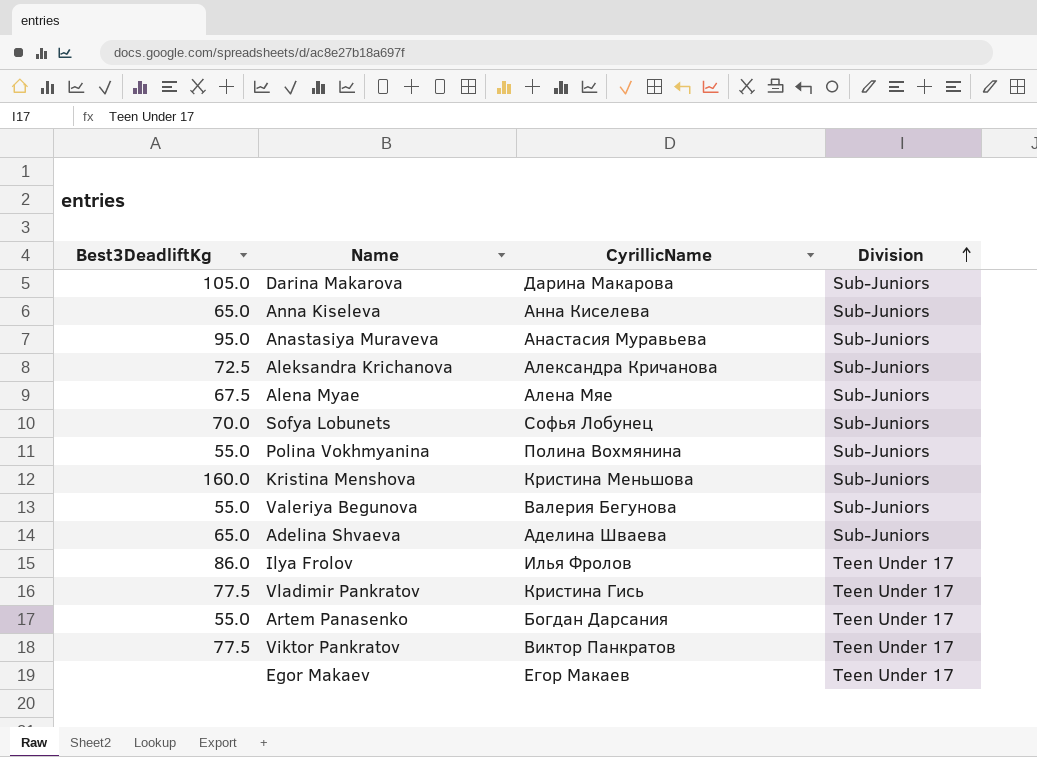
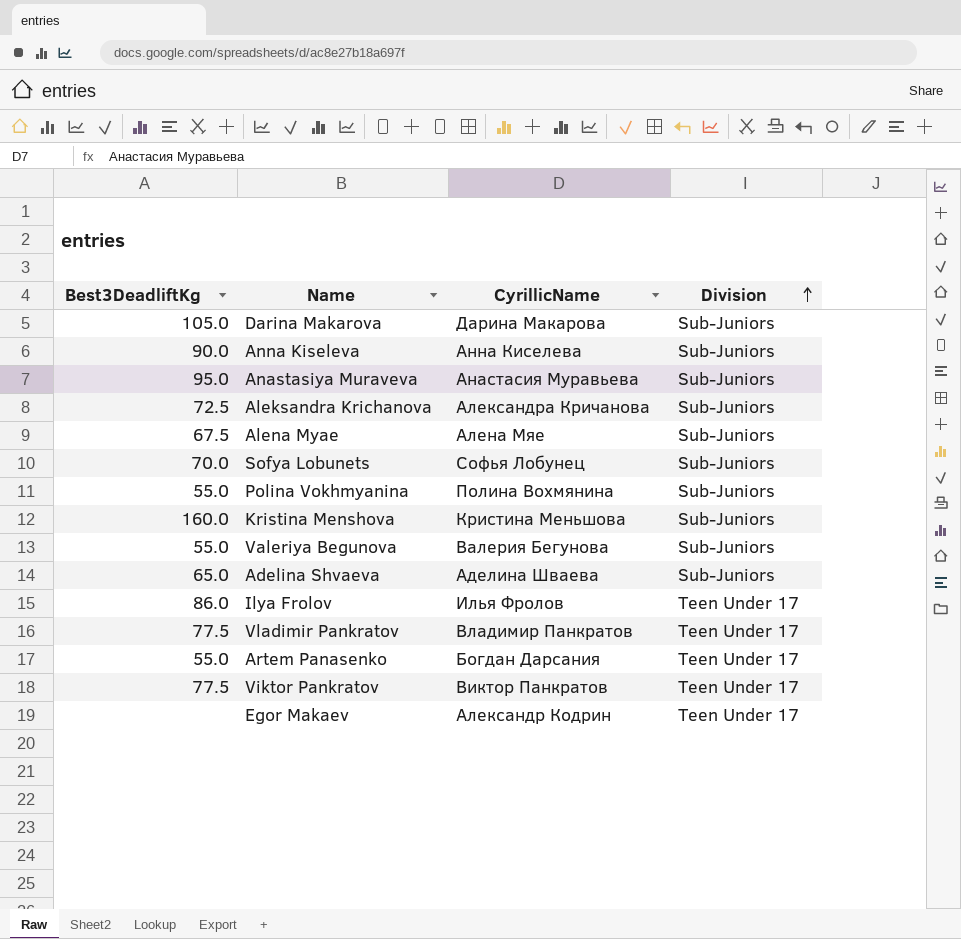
Anna Kiseleva | Best3DeadliftKg: 65.0 -> 90.0
Vladimir Pankratov | CyrillicName: Кристина Гись -> Владимир Панкратов
Egor Makaev | CyrillicName: Егор Макаев -> Александр Кодрин

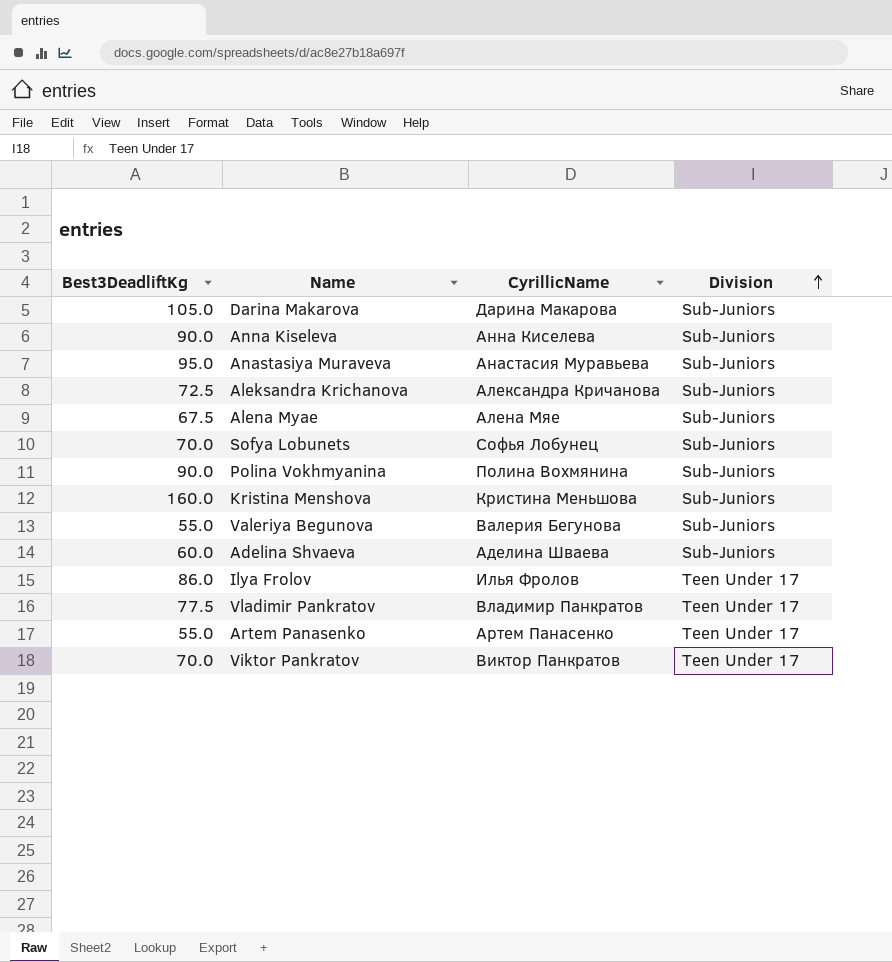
row Egor Makaev: none | Александр Кодрин | Teen Under 17 -> none
Polina Vokhmyanina | Best3DeadliftKg: 55.0 -> 90.0
Adelina Shvaeva | Best3DeadliftKg: 65.0 -> 60.0
Artem Panasenko | CyrillicName: Богдан Дарсания -> Артем Панасенко
Viktor Pankratov | Best3DeadliftKg: 77.5 -> 70.0

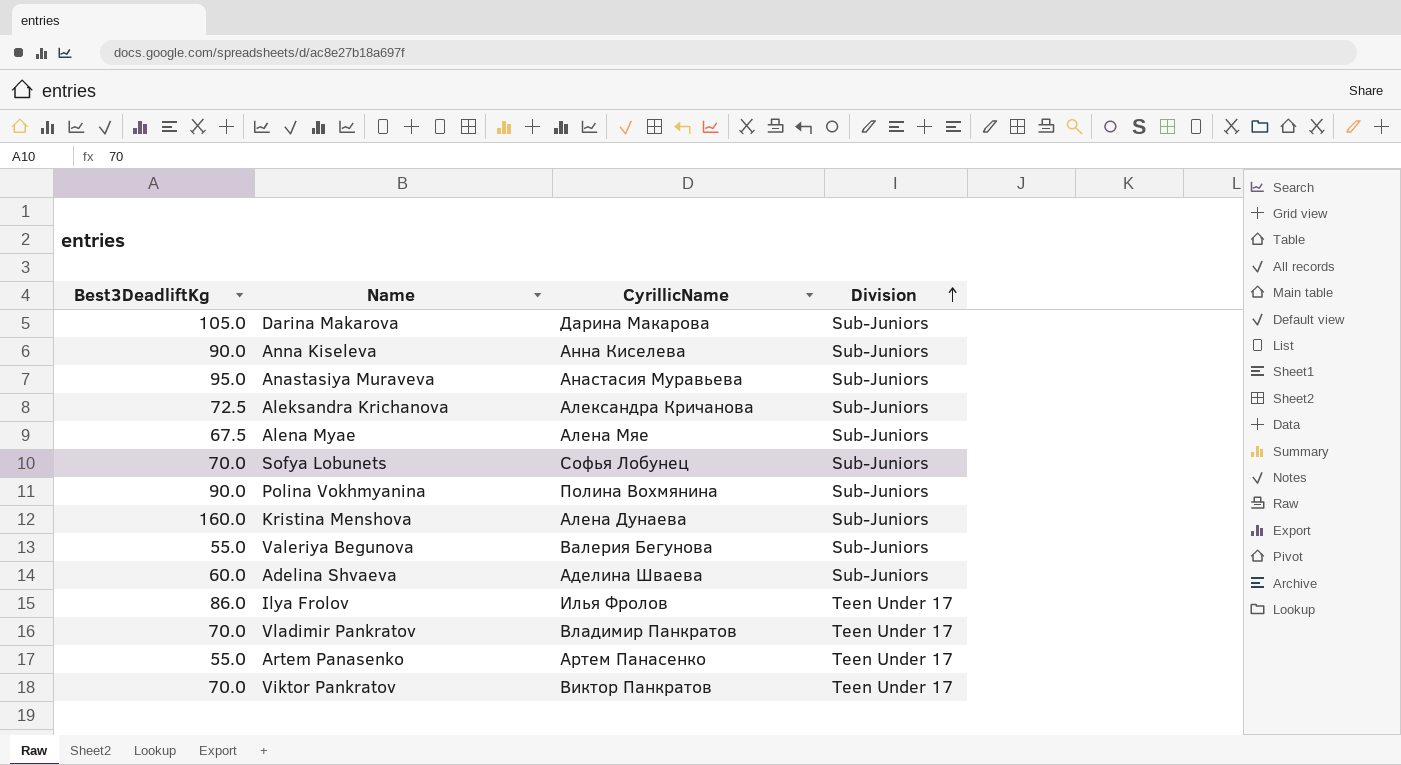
Kristina Menshova | CyrillicName: Кристина Меньшова -> Алена Дунаева
Vladimir Pankratov | Best3DeadliftKg: 77.5 -> 70.0

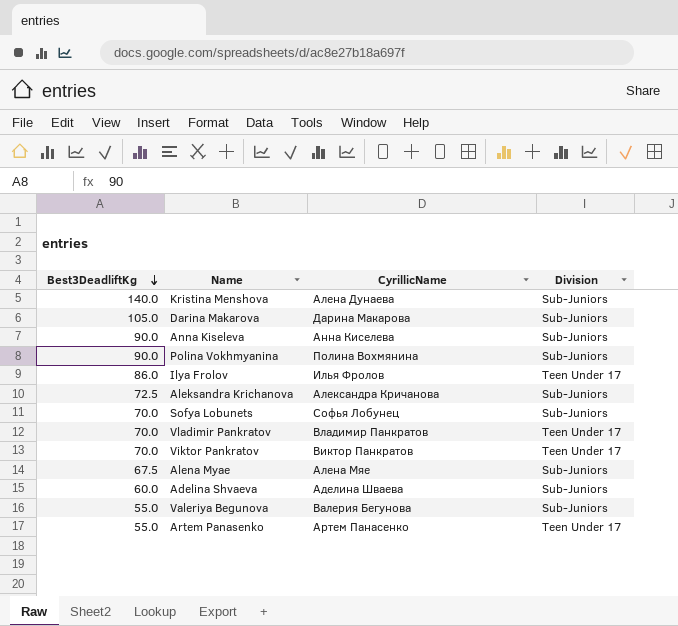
row order: Division ascending -> Best3DeadliftKg descending
row Anastasiya Muraveva: 95.0 | Анастасия Муравьева | Sub-Juniors -> none
Kristina Menshova | Best3DeadliftKg: 160.0 -> 140.0

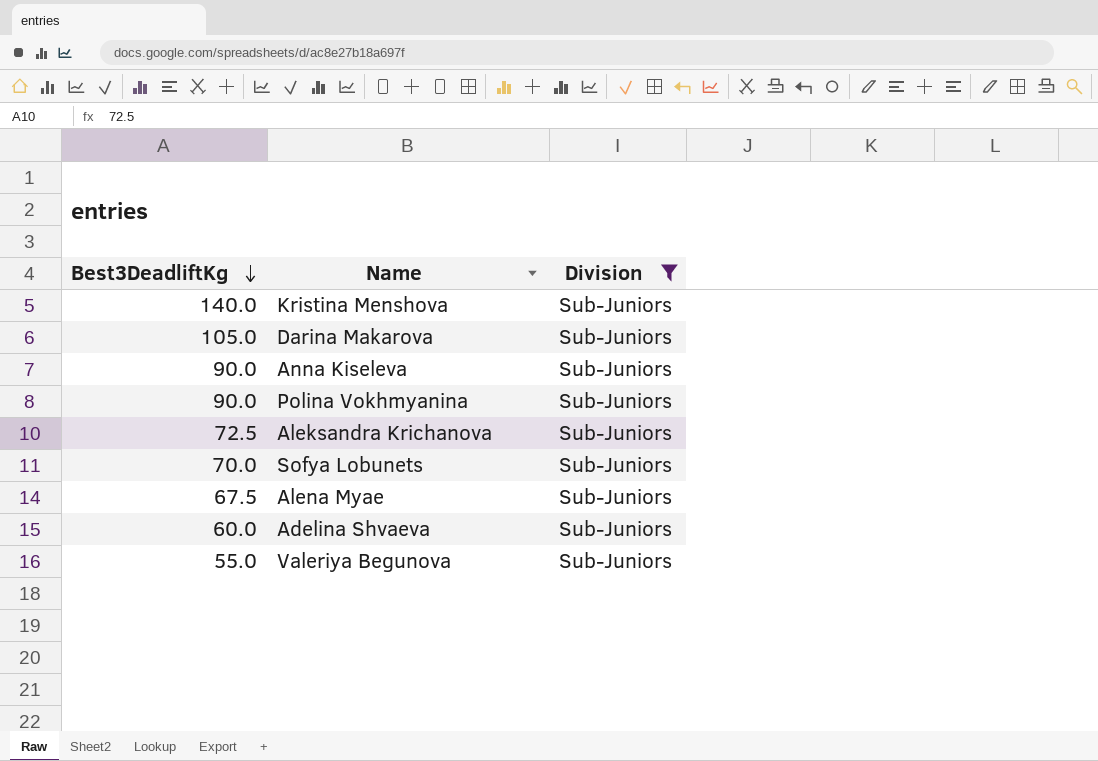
filter: none -> Division = Sub-Juniors
column CyrillicName | position: 3 -> none

